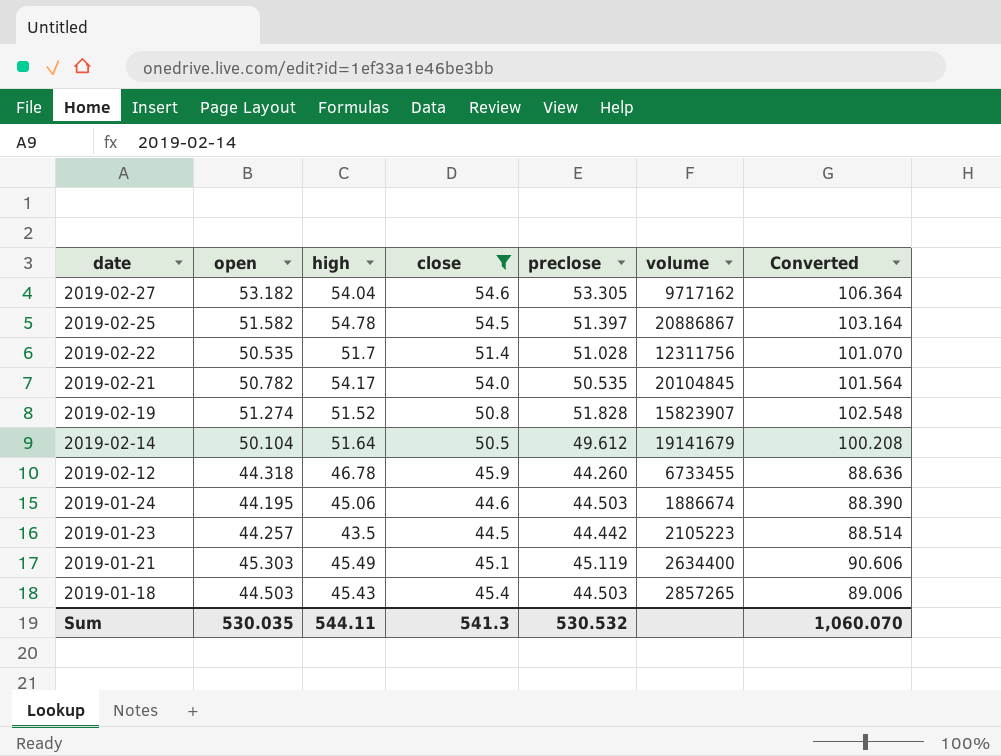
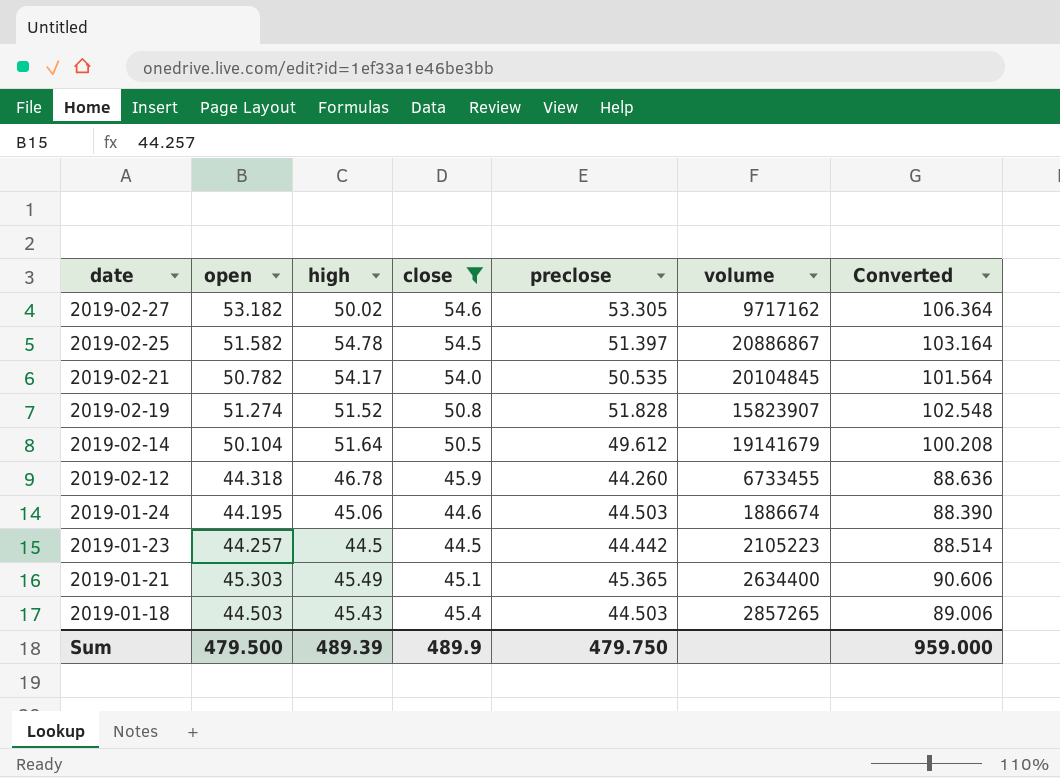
row 2019-02-22: 50.535 | 51.7 | 51.4 | 51.028 | 12311756 | 101.070 -> none
2019-02-27 | high: 54.04 -> 50.02
2019-01-23 | high: 43.5 -> 44.5
2019-01-21 | preclose: 45.119 -> 45.365
Sum | open: 530.035 -> 479.500
Sum | high: 544.11 -> 489.39
Sum | close: 541.3 -> 489.9
Sum | preclose: 530.532 -> 479.750
Sum | Converted: 1,060.070 -> 959.000

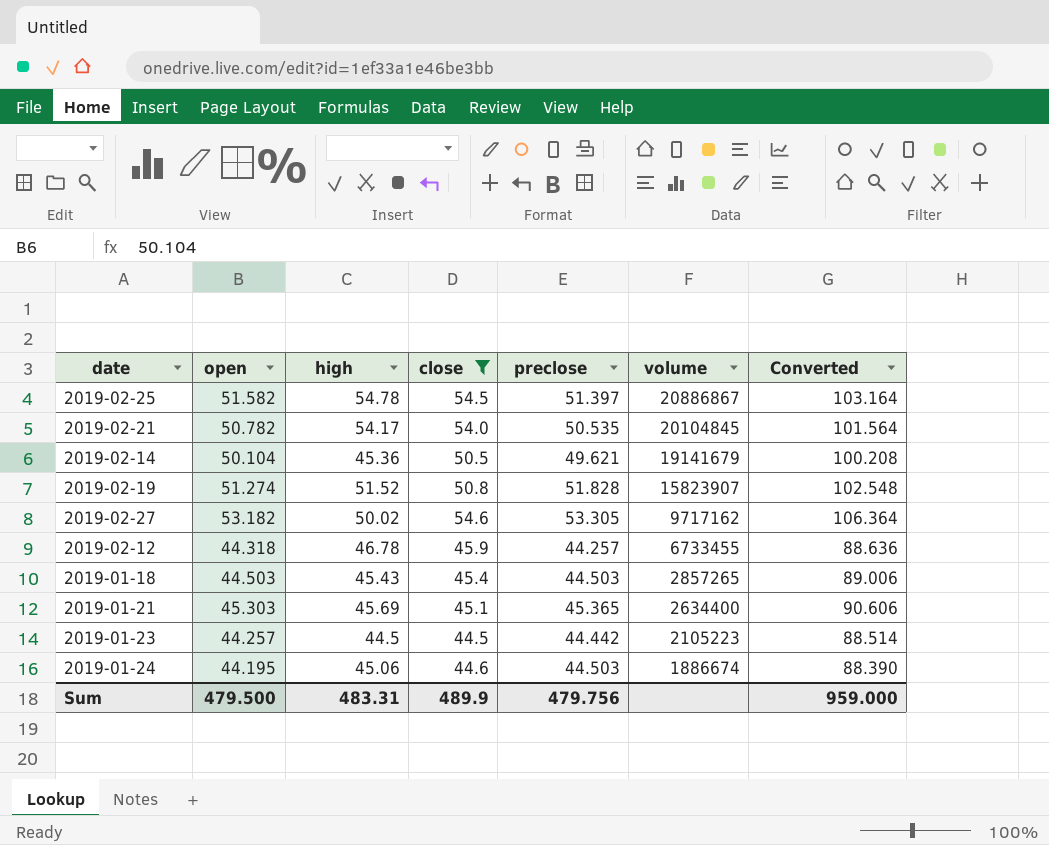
row order: date descending -> volume descending
2019-02-14 | high: 51.64 -> 45.36
2019-02-14 | preclose: 49.612 -> 49.621
2019-02-12 | preclose: 44.260 -> 44.257
2019-01-21 | high: 45.49 -> 45.69
Sum | high: 489.39 -> 483.31
Sum | preclose: 479.750 -> 479.756

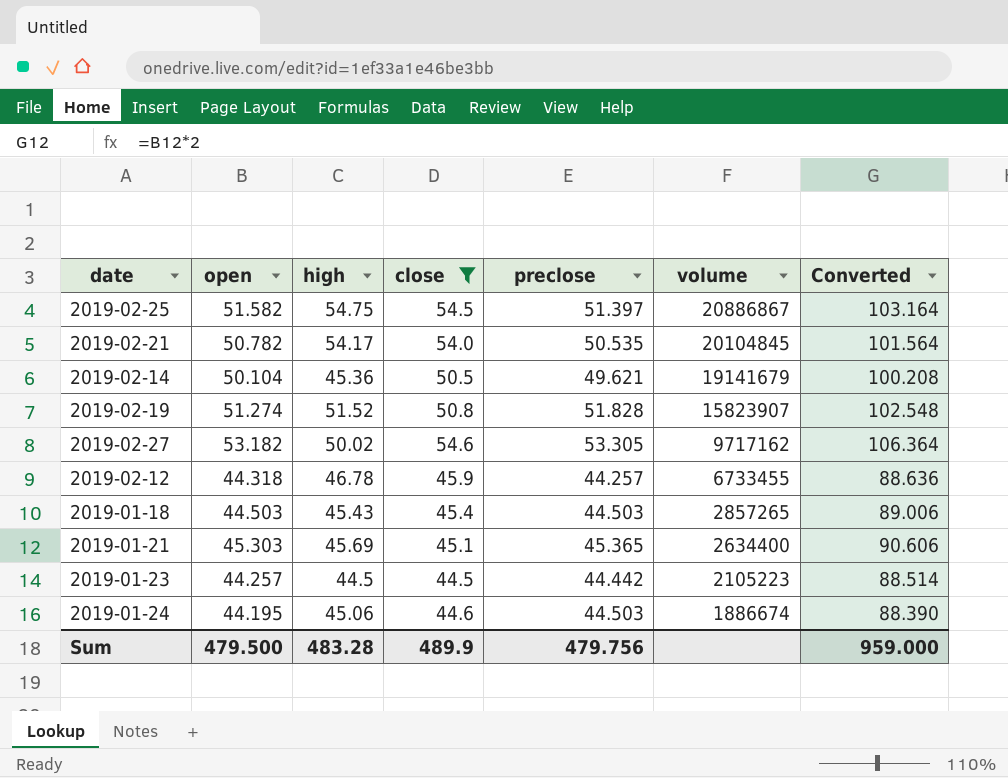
2019-02-25 | high: 54.78 -> 54.75
Sum | high: 483.31 -> 483.28

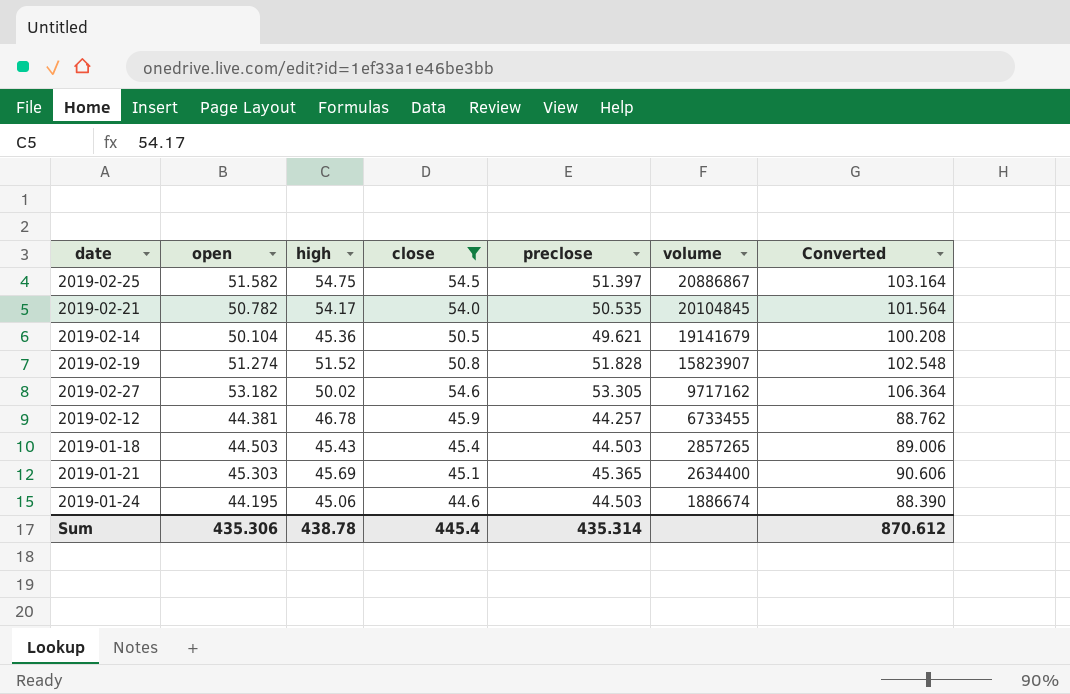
row 2019-01-23: 44.257 | 44.5 | 44.5 | 44.442 | 2105223 | 88.514 -> none
2019-02-12 | open: 44.318 -> 44.381
2019-02-12 | Converted: 88.636 -> 88.762
Sum | open: 479.500 -> 435.306
Sum | high: 483.28 -> 438.78
Sum | close: 489.9 -> 445.4
Sum | preclose: 479.756 -> 435.314
Sum | Converted: 959.000 -> 870.612

